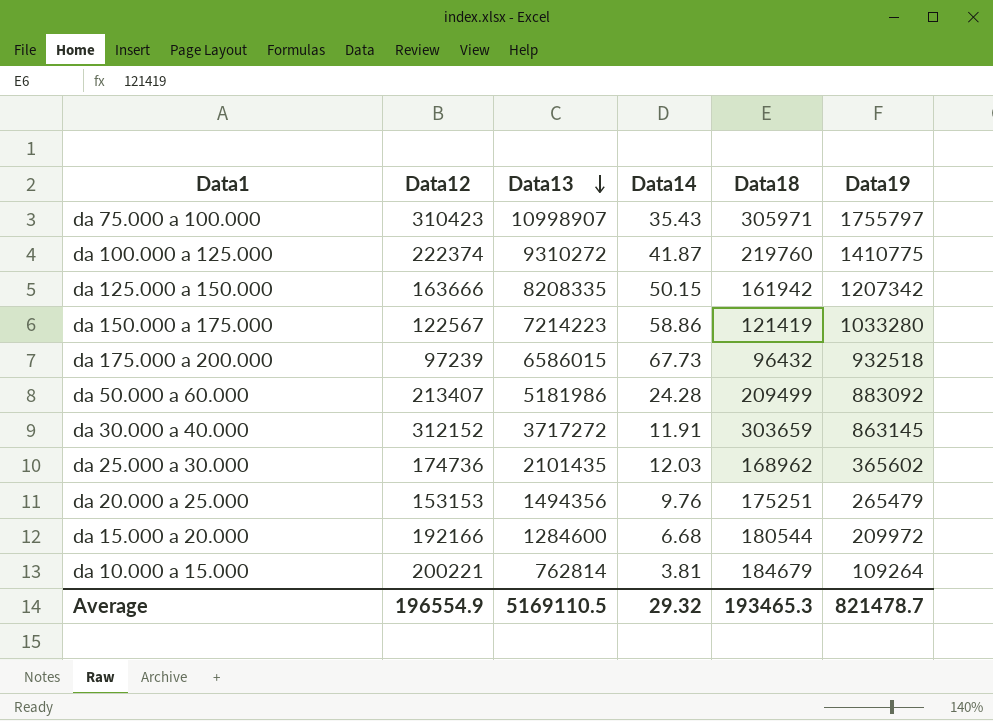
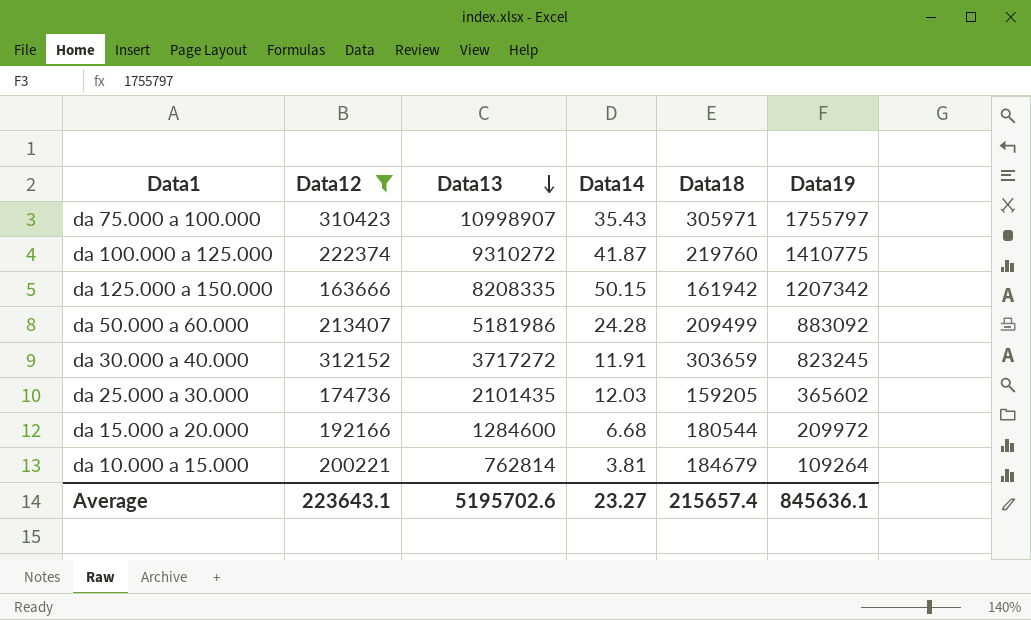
filter: none -> Data12 >= 163666
da 30.000 a 40.000 | Data19: 863145 -> 823245
da 25.000 a 30.000 | Data18: 168962 -> 159205
Average | Data12: 196554.9 -> 223643.1
Average | Data13: 5169110.5 -> 5195702.6
Average | Data14: 29.32 -> 23.27
Average | Data18: 193465.3 -> 215657.4
Average | Data19: 821478.7 -> 845636.1

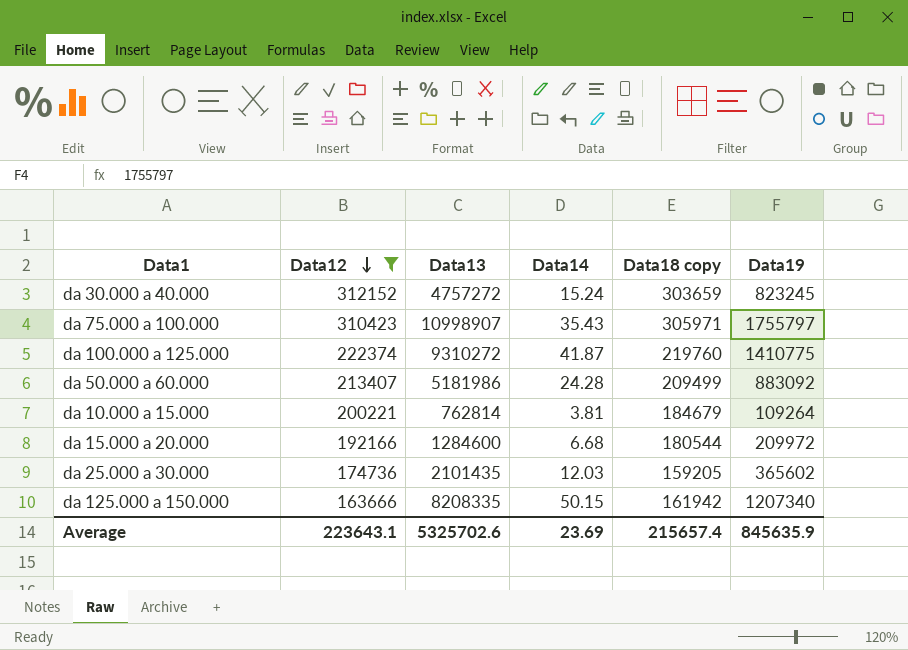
row order: Data13 descending -> Data12 descending
column name: Data18 -> Data18 copy
da 30.000 a 40.000 | Data13: 3717272 -> 4757272
da 30.000 a 40.000 | Data14: 11.91 -> 15.24
da 125.000 a 150.000 | Data19: 1207342 -> 1207340
Average | Data13: 5195702.6 -> 5325702.6
Average | Data14: 23.27 -> 23.69
Average | Data19: 845636.1 -> 845635.9

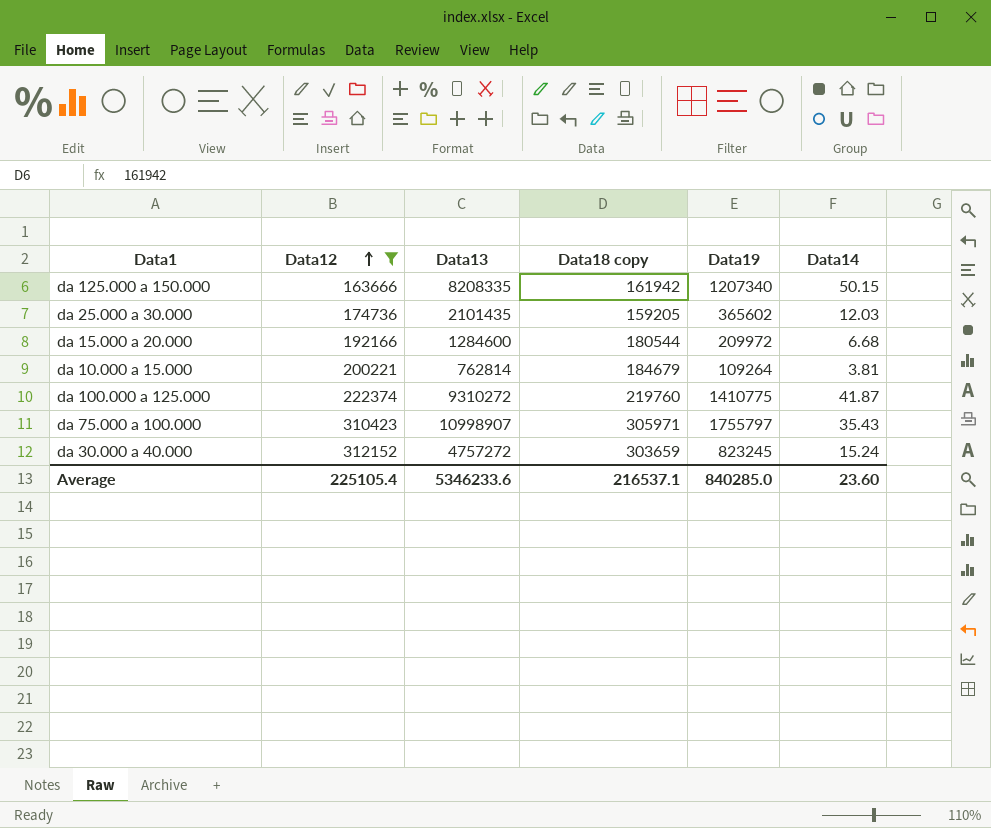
row order: Data12 descending -> Data12 ascending
column Data14 | position: 4 -> 6
row da 50.000 a 60.000: 213407 | 5181986 | 24.28 | 209499 | 883092 -> none
Average | Data12: 223643.1 -> 225105.4
Average | Data13: 5325702.6 -> 5346233.6
Average | Data18 copy: 215657.4 -> 216537.1
Average | Data19: 845635.9 -> 840285.0
Average | Data14: 23.69 -> 23.60

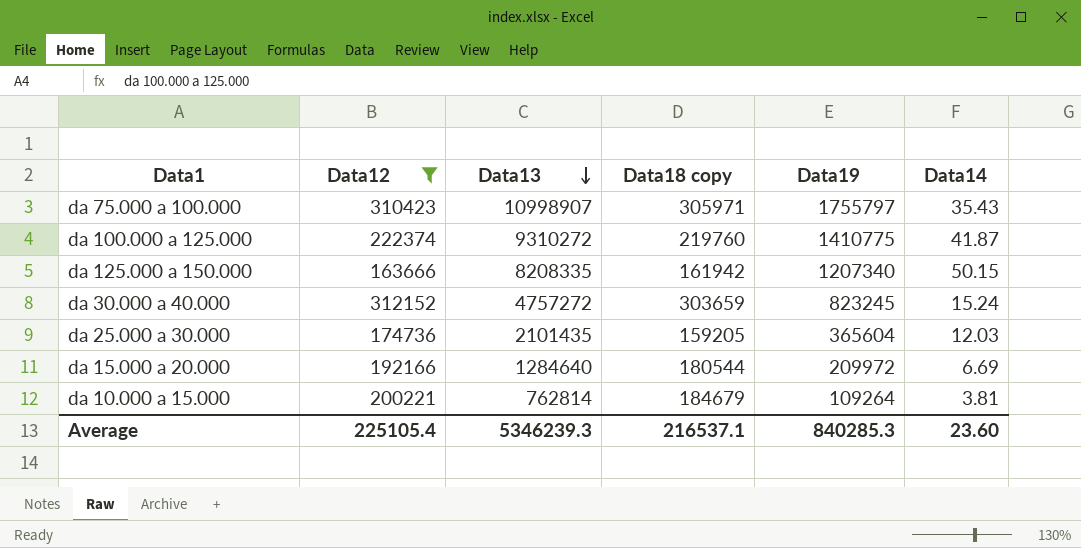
row order: Data12 ascending -> Data13 descending
da 25.000 a 30.000 | Data19: 365602 -> 365604
da 15.000 a 20.000 | Data13: 1284600 -> 1284640
da 15.000 a 20.000 | Data14: 6.68 -> 6.69
Average | Data13: 5346233.6 -> 5346239.3
Average | Data19: 840285.0 -> 840285.3

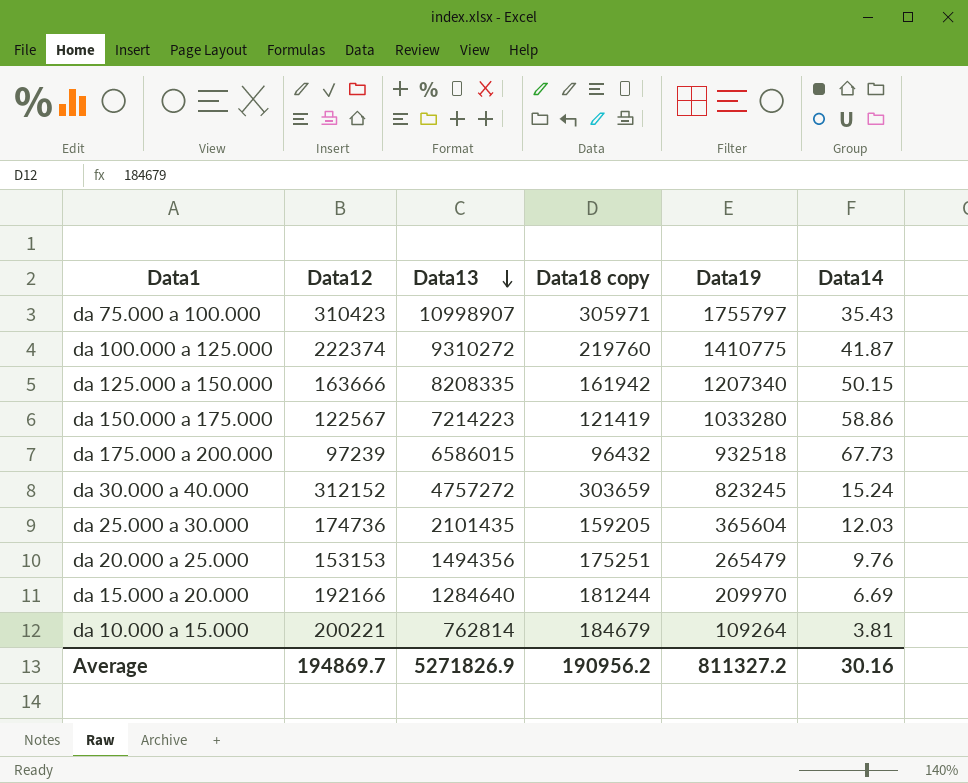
filter: Data12 >= 163666 -> none
da 15.000 a 20.000 | Data18 copy: 180544 -> 181244
da 15.000 a 20.000 | Data19: 209972 -> 209970
Average | Data12: 225105.4 -> 194869.7
Average | Data13: 5346239.3 -> 5271826.9
Average | Data18 copy: 216537.1 -> 190956.2
Average | Data19: 840285.3 -> 811327.2
Average | Data14: 23.60 -> 30.16

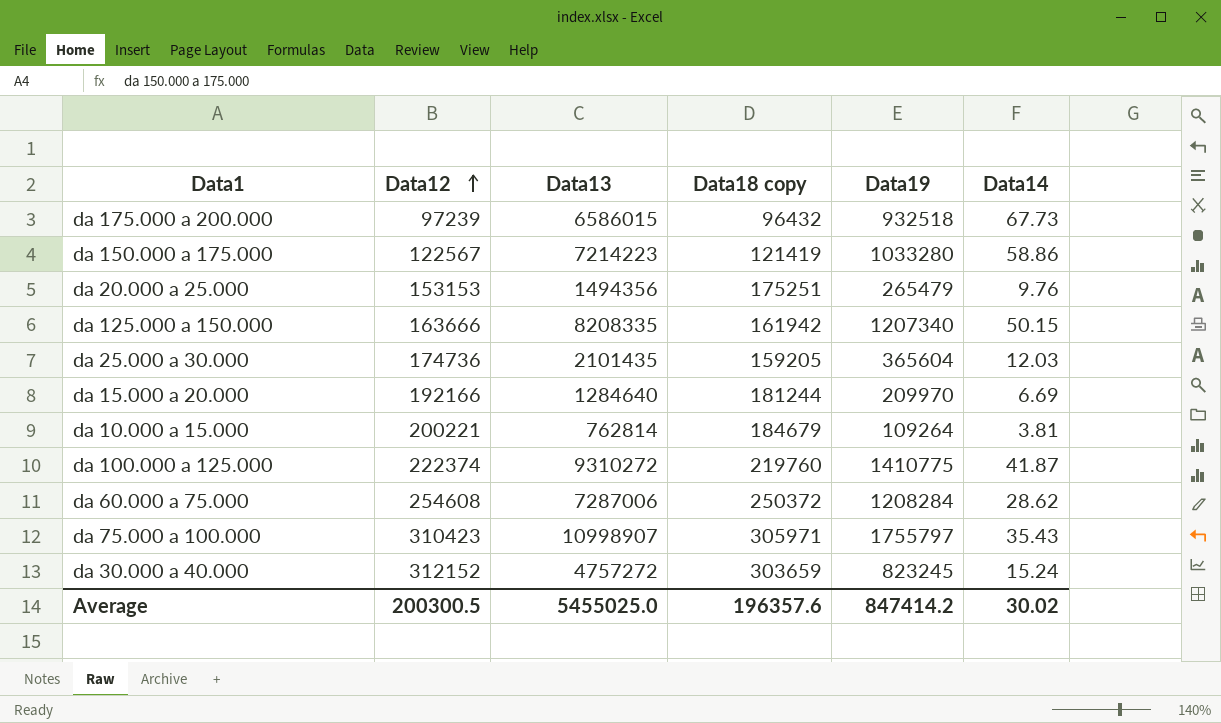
row order: Data13 descending -> Data12 ascending
row da 60.000 a 75.000: none -> 254608 | 7287006 | 250372 | 1208284 | 28.62
Average | Data12: 194869.7 -> 200300.5
Average | Data13: 5271826.9 -> 5455025.0
Average | Data18 copy: 190956.2 -> 196357.6
Average | Data19: 811327.2 -> 847414.2
Average | Data14: 30.16 -> 30.02

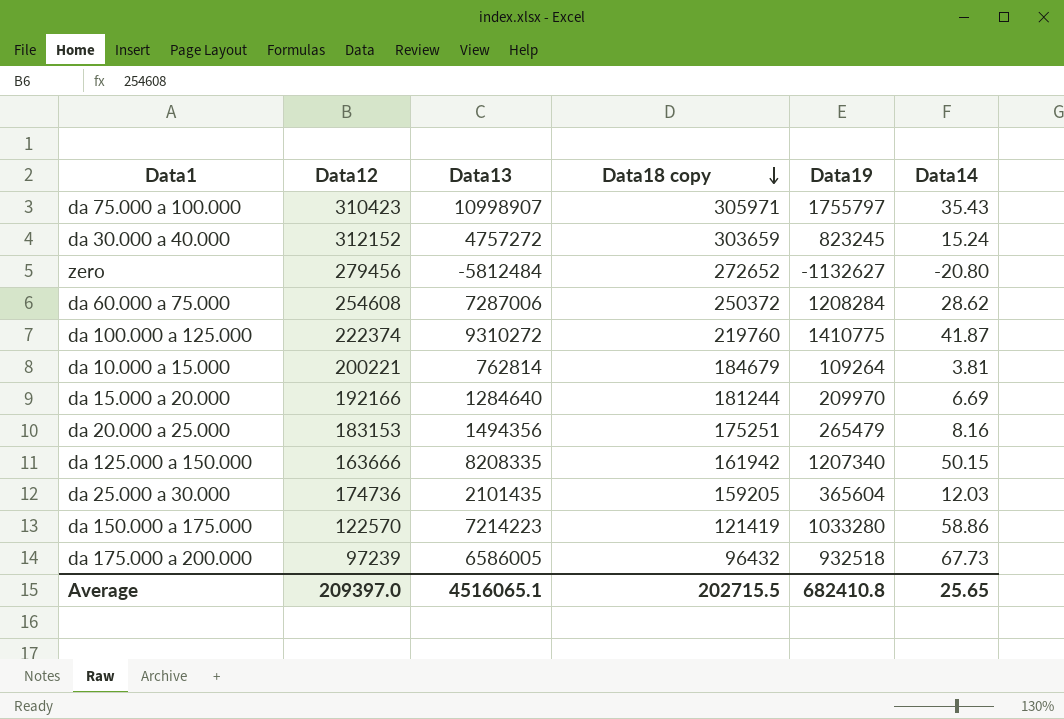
row order: Data12 ascending -> Data18 copy descending
row zero: none -> 279456 | -5812484 | 272652 | -1132627 | -20.80
da 20.000 a 25.000 | Data12: 153153 -> 183153
da 20.000 a 25.000 | Data14: 9.76 -> 8.16
da 150.000 a 175.000 | Data12: 122567 -> 122570
da 175.000 a 200.000 | Data13: 6586015 -> 6586005
Average | Data12: 200300.5 -> 209397.0
Average | Data13: 5455025.0 -> 4516065.1
Average | Data18 copy: 196357.6 -> 202715.5
Average | Data19: 847414.2 -> 682410.8
Average | Data14: 30.02 -> 25.65

